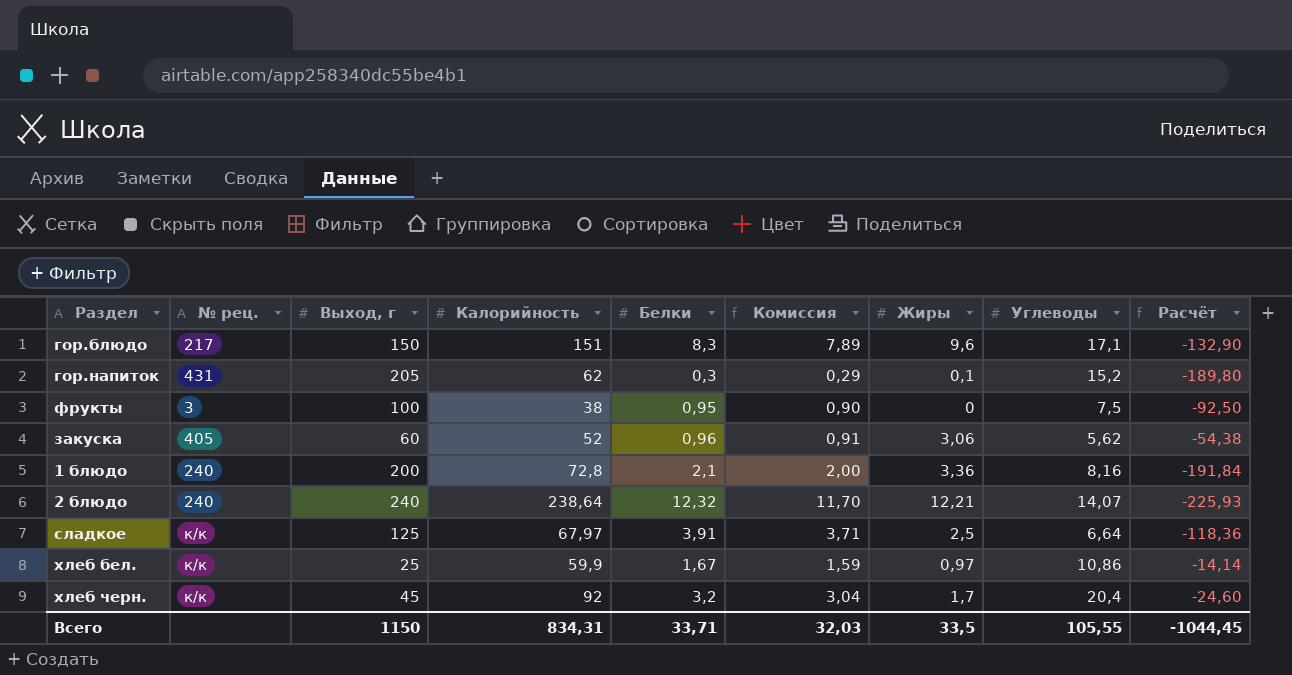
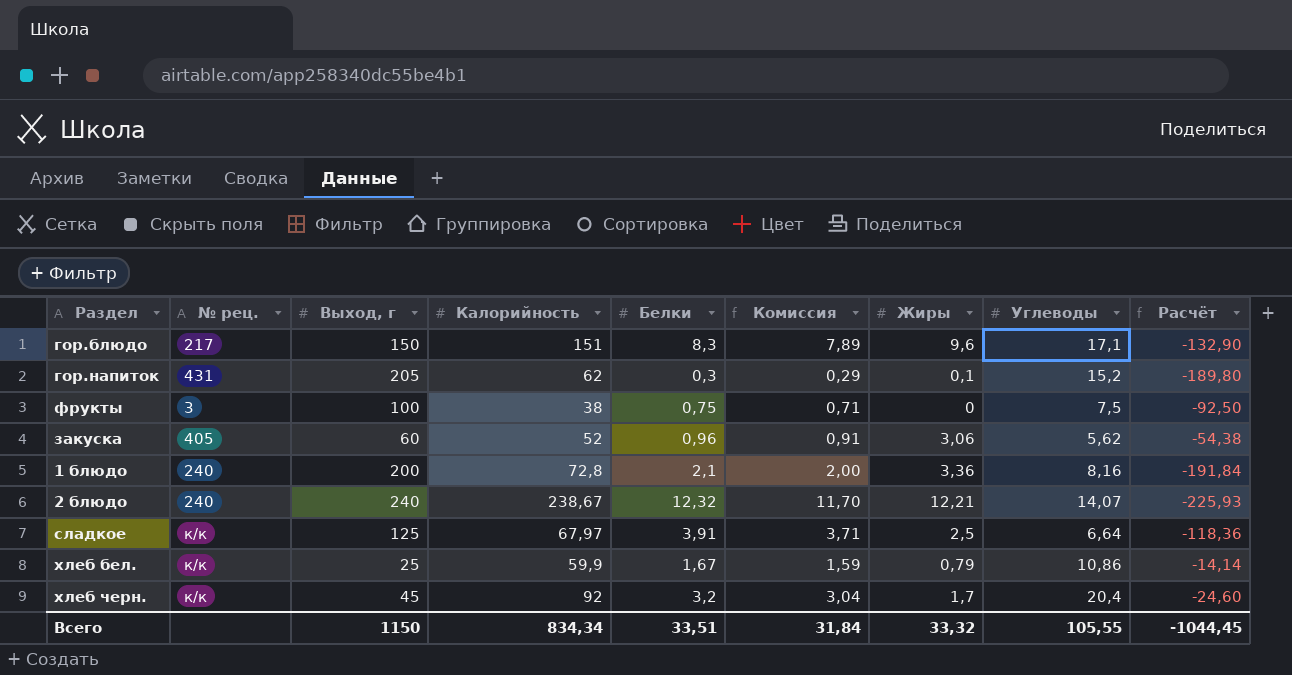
фрукты | Белки: 0,95 -> 0,75
фрукты | Комиссия: 0,90 -> 0,71
2 блюдо | Калорийность: 238,64 -> 238,67
хлеб бел. | Жиры: 0,97 -> 0,79
Всего | Калорийность: 834,31 -> 834,34
Всего | Белки: 33,71 -> 33,51
Всего | Комиссия: 32,03 -> 31,84
Всего | Жиры: 33,5 -> 33,32

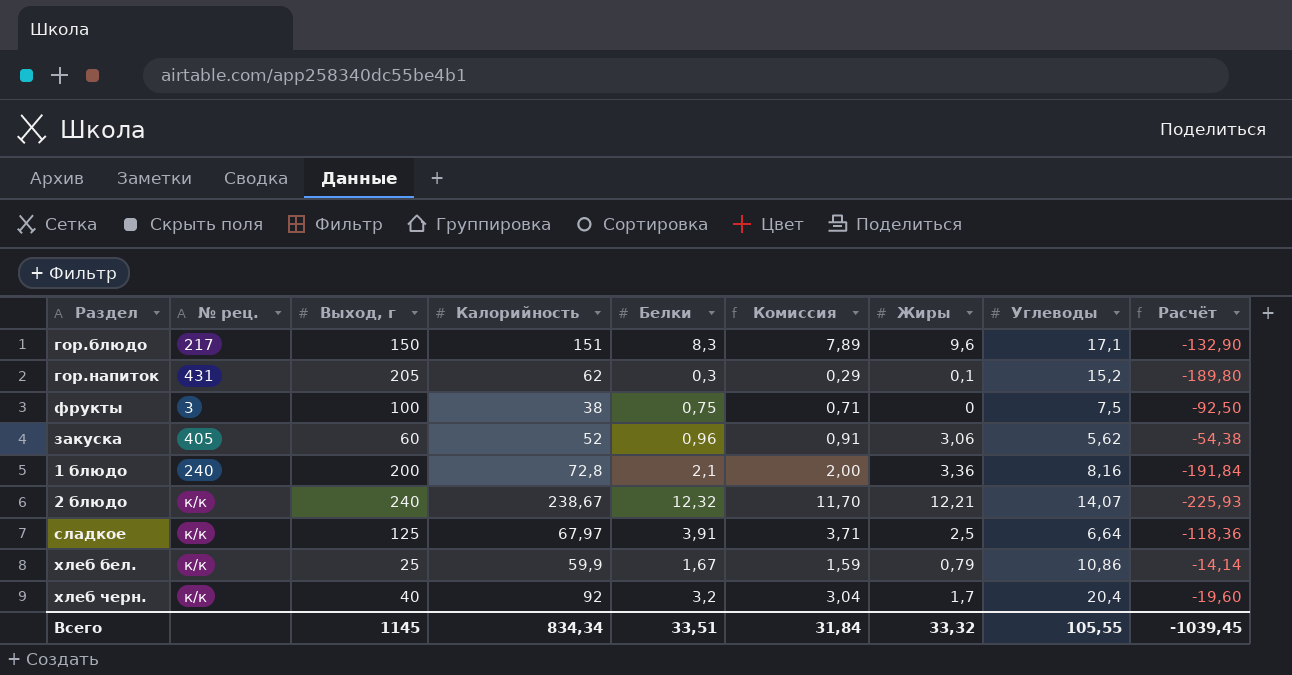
2 блюдо | № рец.: 240 -> к/к
хлеб черн. | Выход, г: 45 -> 40
хлеб черн. | Расчёт: -24,60 -> -19,60
Всего | Выход, г: 1150 -> 1145
Всего | Расчёт: -1044,45 -> -1039,45

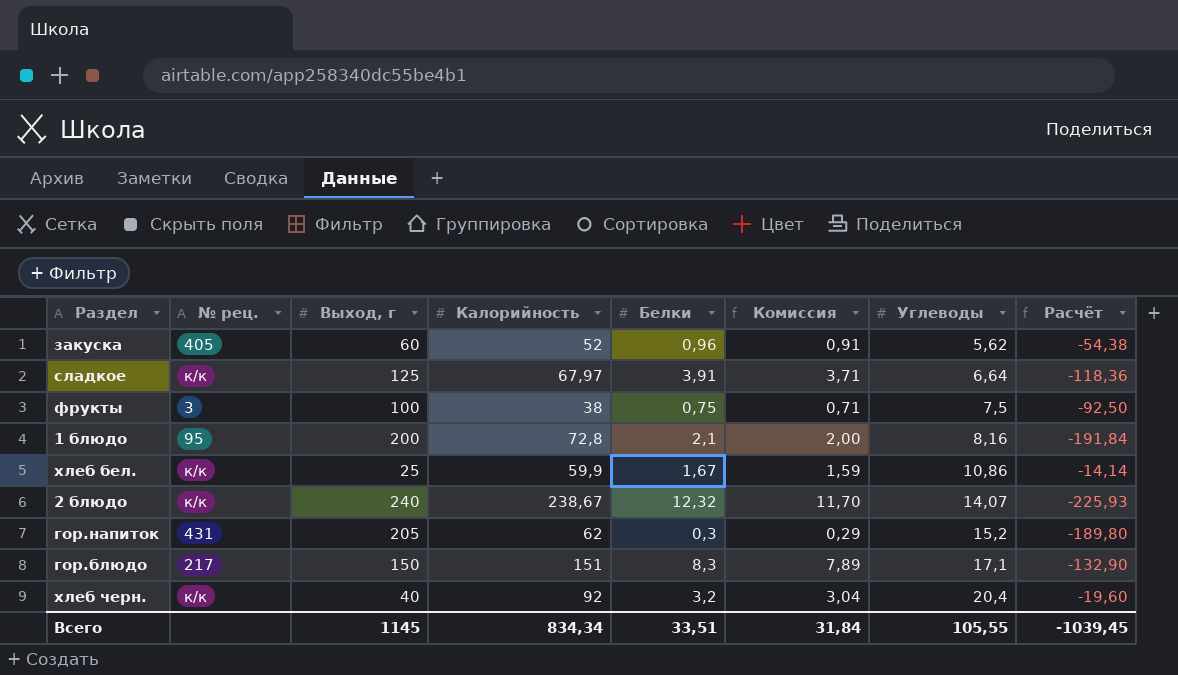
row order: none -> Углеводы ascending
column Жиры | position: 7 -> none
1 блюдо | № рец.: 240 -> 95

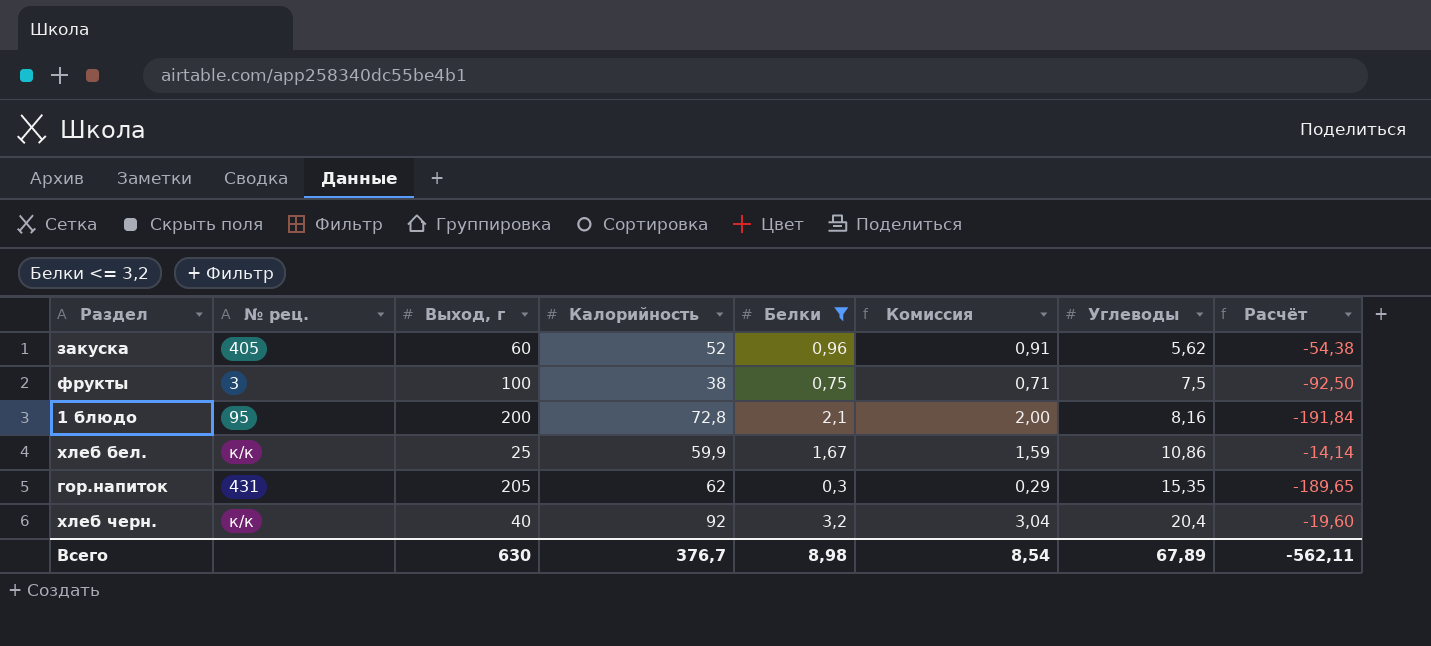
filter: none -> Белки <= 3,2
гор.напиток | Углеводы: 15,2 -> 15,35
гор.напиток | Расчёт: -189,80 -> -189,65
Всего | Выход, г: 1145 -> 630
Всего | Калорийность: 834,34 -> 376,7
Всего | Белки: 33,51 -> 8,98
Всего | Комиссия: 31,84 -> 8,54
Всего | Углеводы: 105,55 -> 67,89
Всего | Расчёт: -1039,45 -> -562,11

